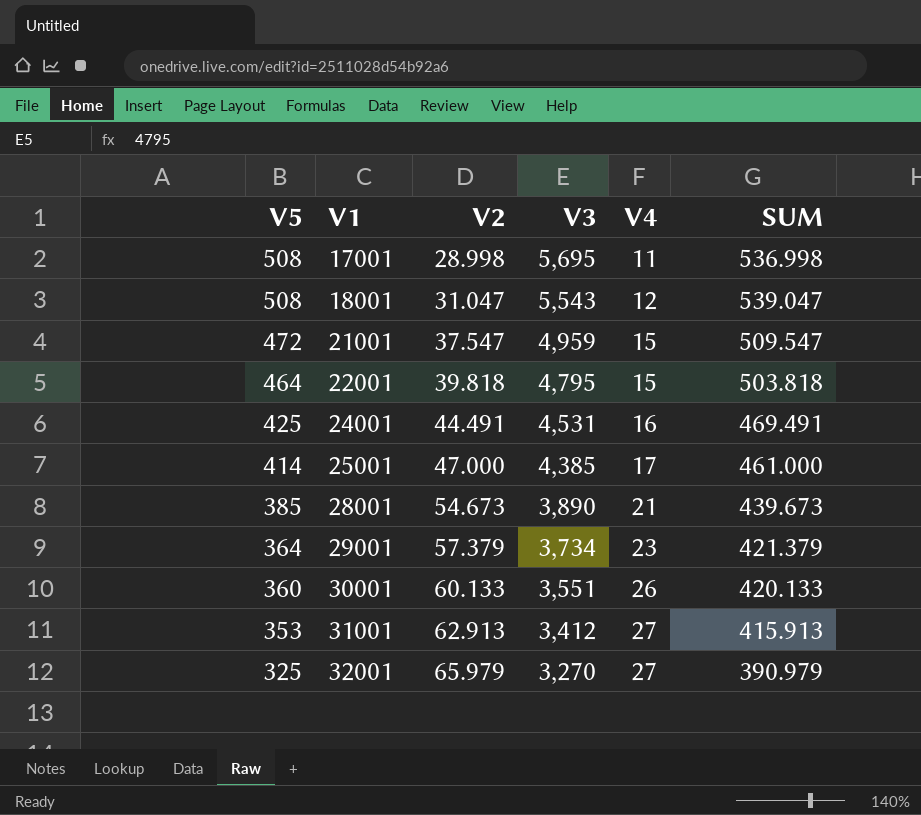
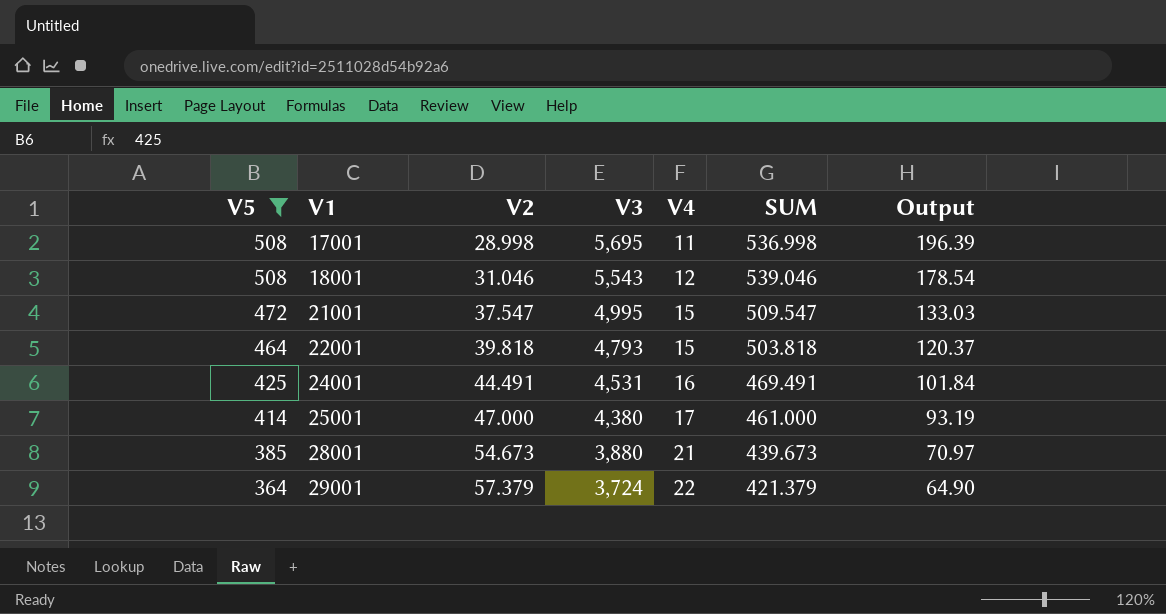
filter: none -> V5 >= 364
column Output | formula: none -> [V3] / [V2]
18001 | V2: 31.047 -> 31.046
18001 | SUM: 539.047 -> 539.046
21001 | V3: 4,959 -> 4,995
22001 | V3: 4,795 -> 4,793
25001 | V3: 4,385 -> 4,380
28001 | V3: 3,890 -> 3,880
29001 | V3: 3,734 -> 3,724
29001 | V4: 23 -> 22

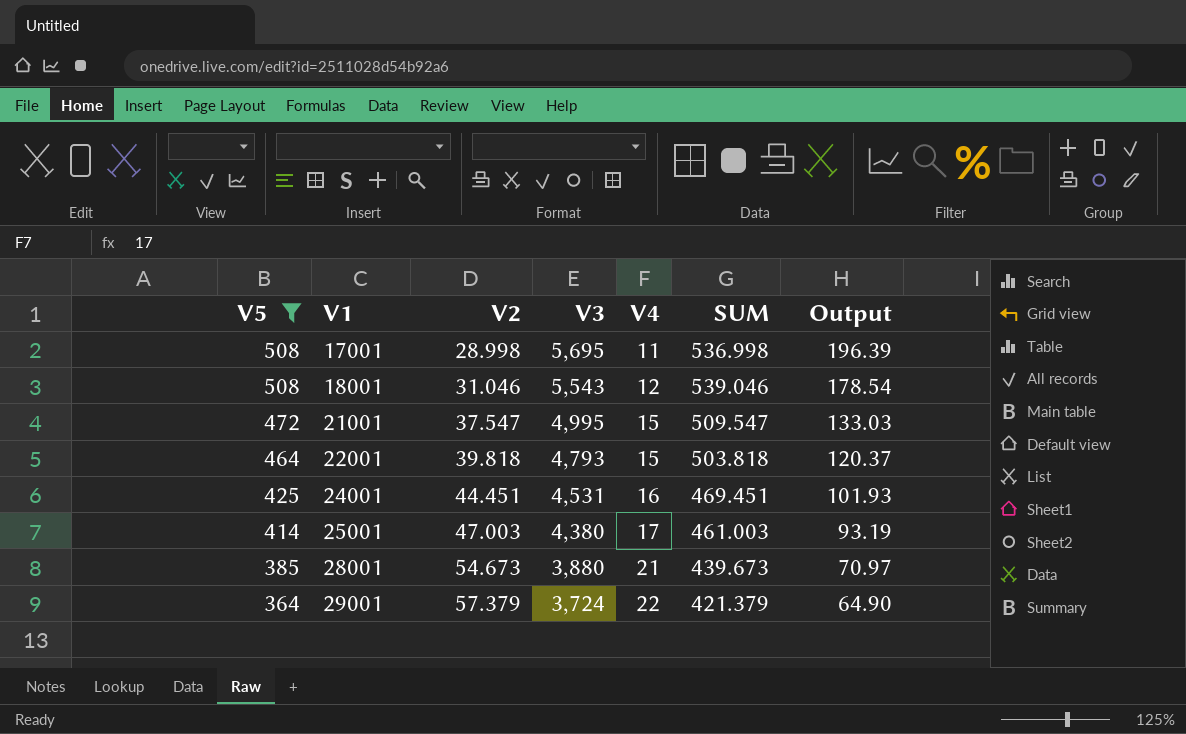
24001 | V2: 44.491 -> 44.451
24001 | SUM: 469.491 -> 469.451
24001 | Output: 101.84 -> 101.93
25001 | V2: 47.000 -> 47.003
25001 | SUM: 461.000 -> 461.003

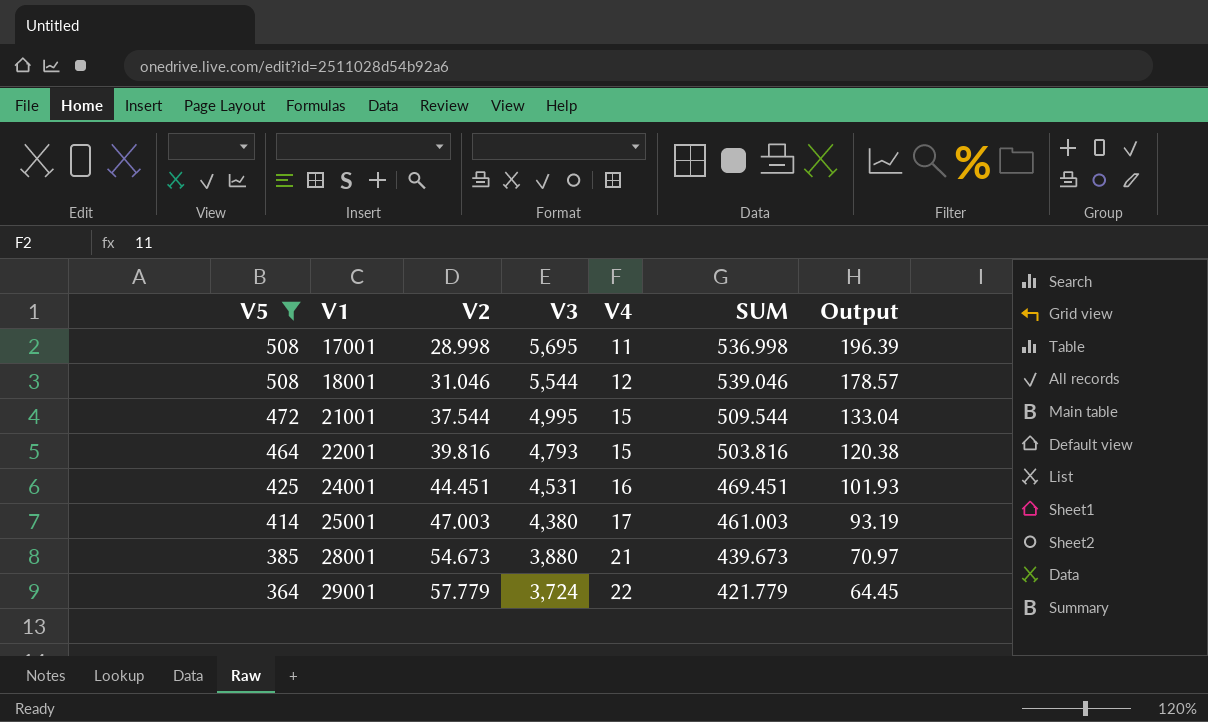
18001 | V3: 5,543 -> 5,544
18001 | Output: 178.54 -> 178.57
21001 | V2: 37.547 -> 37.544
21001 | SUM: 509.547 -> 509.544
21001 | Output: 133.03 -> 133.04
22001 | V2: 39.818 -> 39.816
22001 | SUM: 503.818 -> 503.816
22001 | Output: 120.37 -> 120.38
29001 | V2: 57.379 -> 57.779
29001 | SUM: 421.379 -> 421.779
29001 | Output: 64.90 -> 64.45

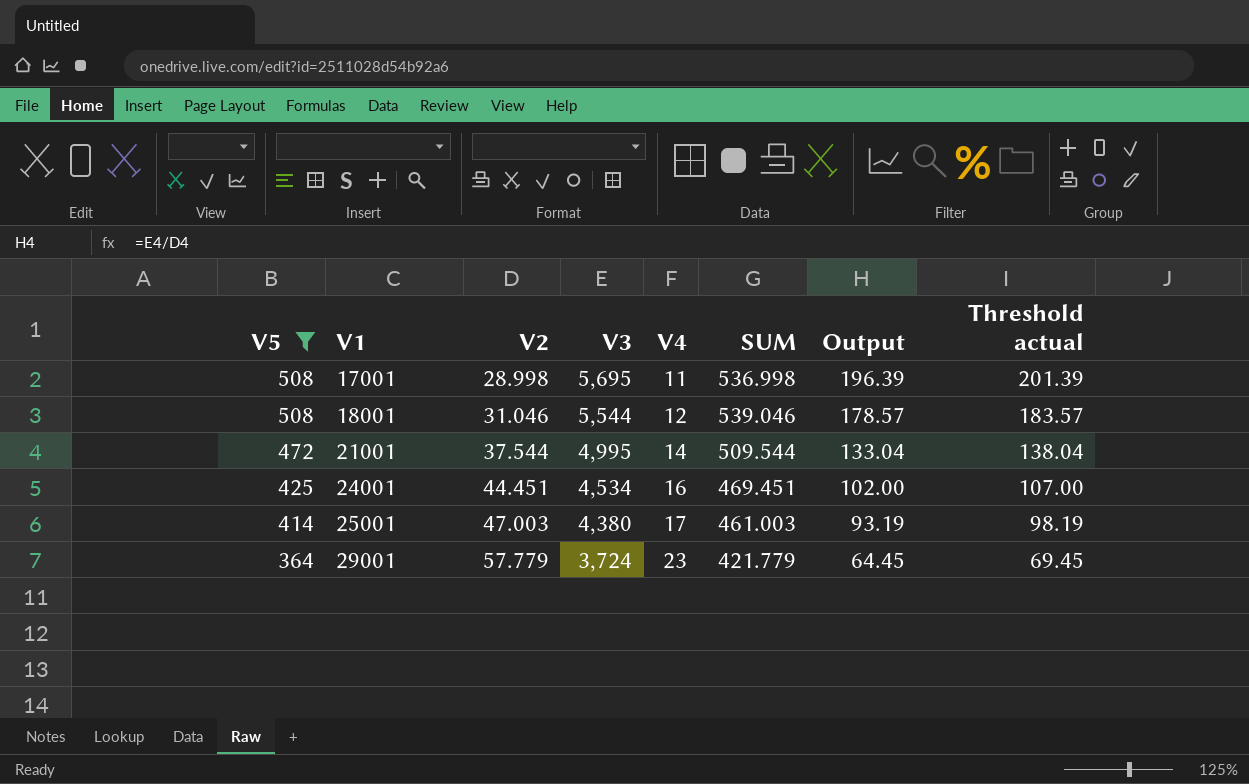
column Threshold actual | formula: none -> [Output] + 5
row 22001: 464 | 39.816 | 4,793 | 15 | 503.816 | 120.38 -> none
row 28001: 385 | 54.673 | 3,880 | 21 | 439.673 | 70.97 -> none
21001 | V4: 15 -> 14
24001 | V3: 4,531 -> 4,534
24001 | Output: 101.93 -> 102.00
29001 | V4: 22 -> 23

